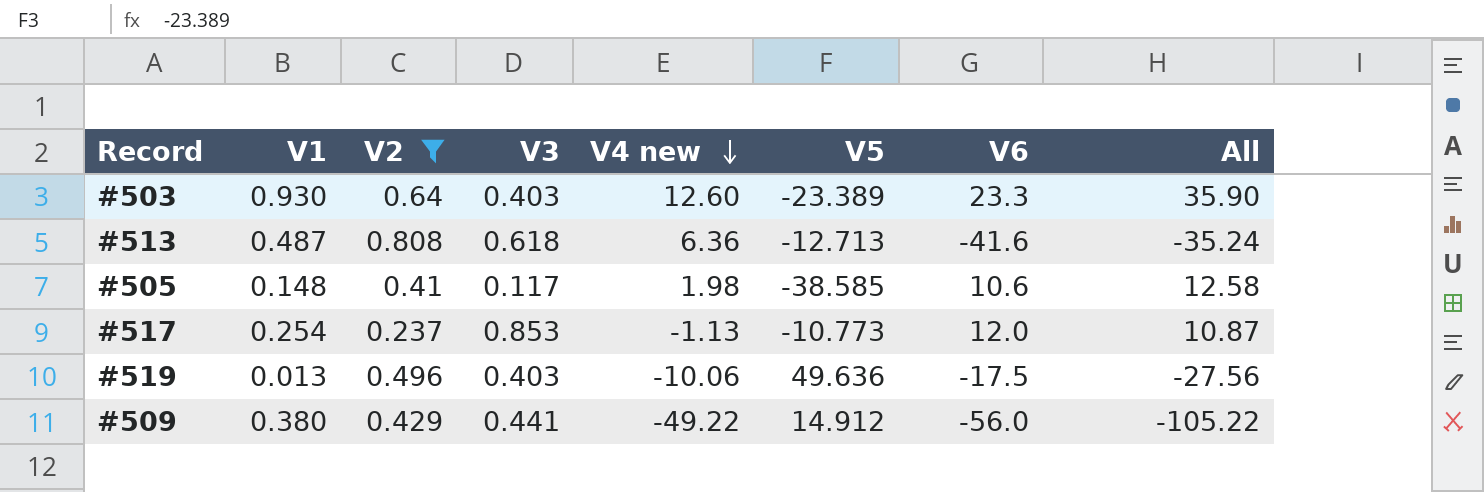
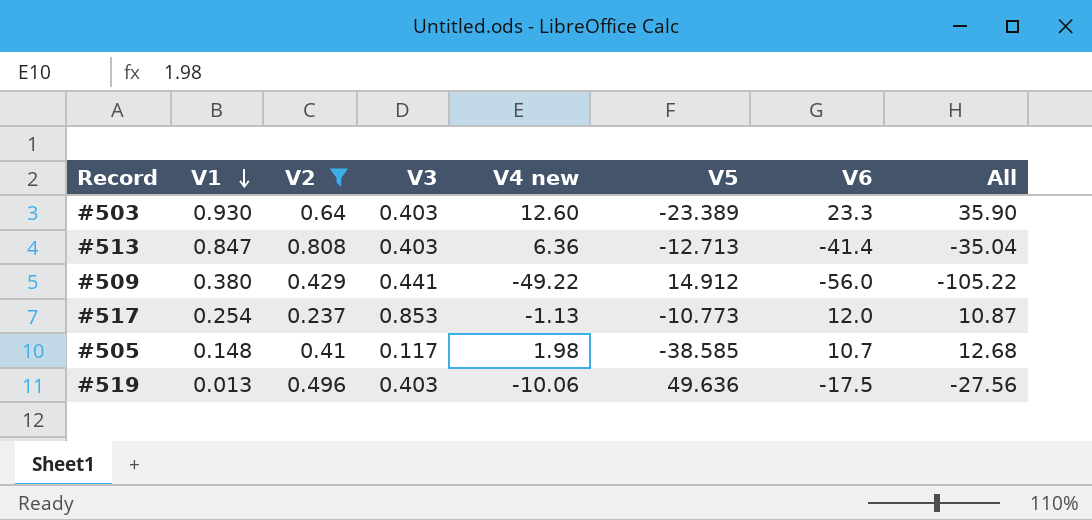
row order: V4 new descending -> V1 descending
#513 | V1: 0.487 -> 0.847
#513 | V3: 0.618 -> 0.403
#513 | V6: -41.6 -> -41.4
#513 | All: -35.24 -> -35.04
#505 | V6: 10.6 -> 10.7
#505 | All: 12.58 -> 12.68

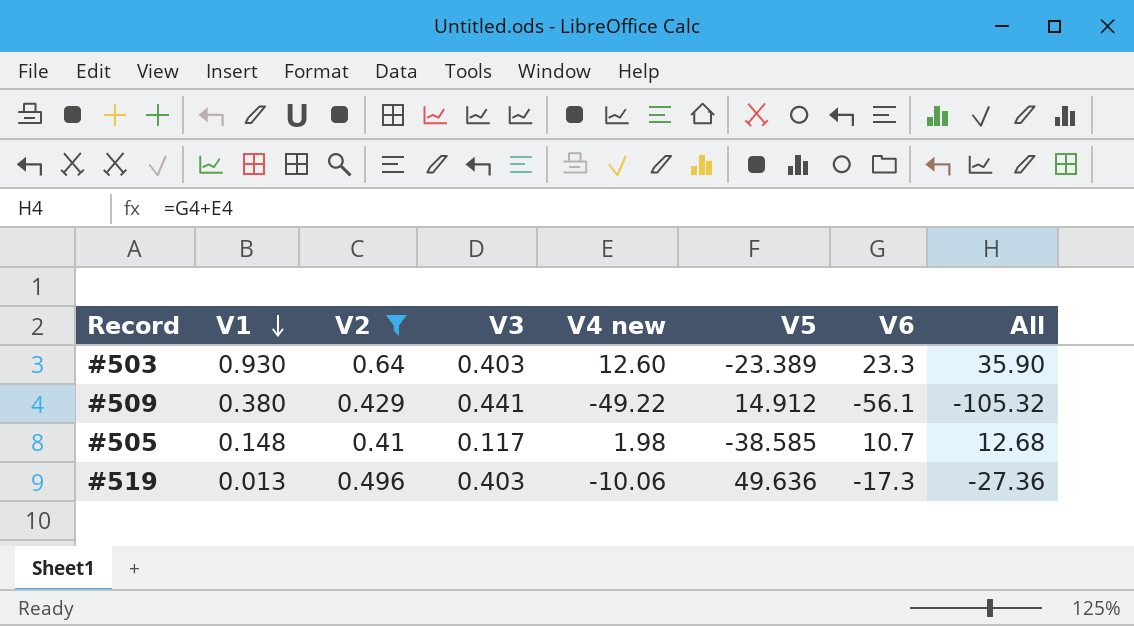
row #513: 0.847 | 0.808 | 0.403 | 6.36 | -12.713 | -41.4 | -35.04 -> none
row #517: 0.254 | 0.237 | 0.853 | -1.13 | -10.773 | 12.0 | 10.87 -> none
#509 | V6: -56.0 -> -56.1
#509 | All: -105.22 -> -105.32
#519 | V6: -17.5 -> -17.3
#519 | All: -27.56 -> -27.36

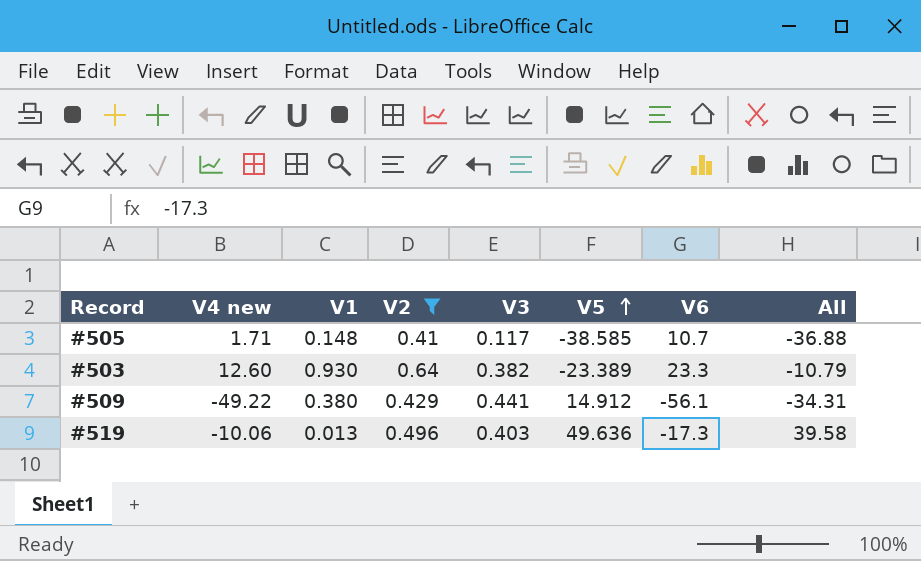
row order: V1 descending -> V5 ascending
column V4 new | position: 5 -> 2
column All | formula: [V4 new] + [V6] -> [V4 new] + [V5]
#505 | V4 new: 1.98 -> 1.71
#503 | V3: 0.403 -> 0.382

